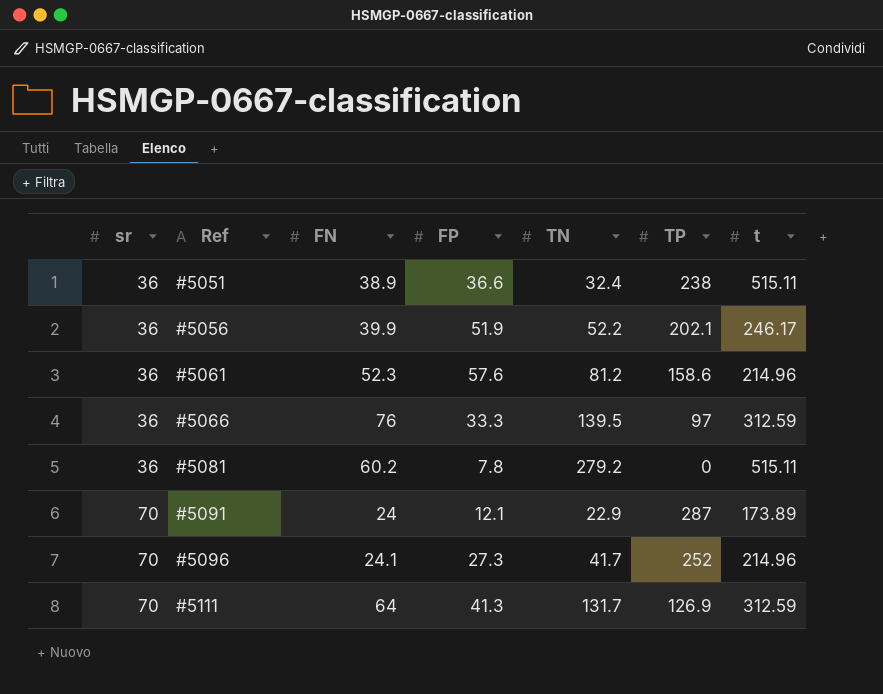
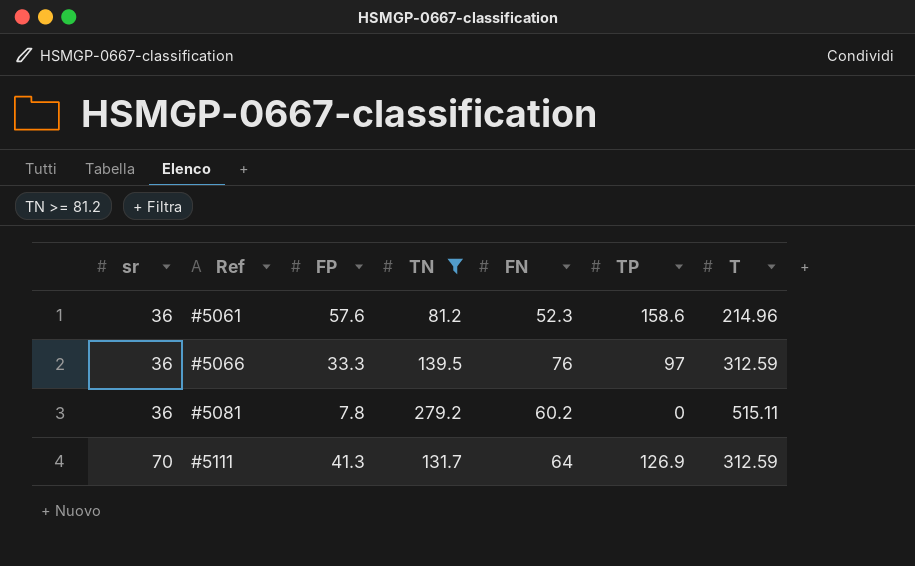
filter: none -> TN >= 81.2
column FN | position: 3 -> 5
column name: t -> T

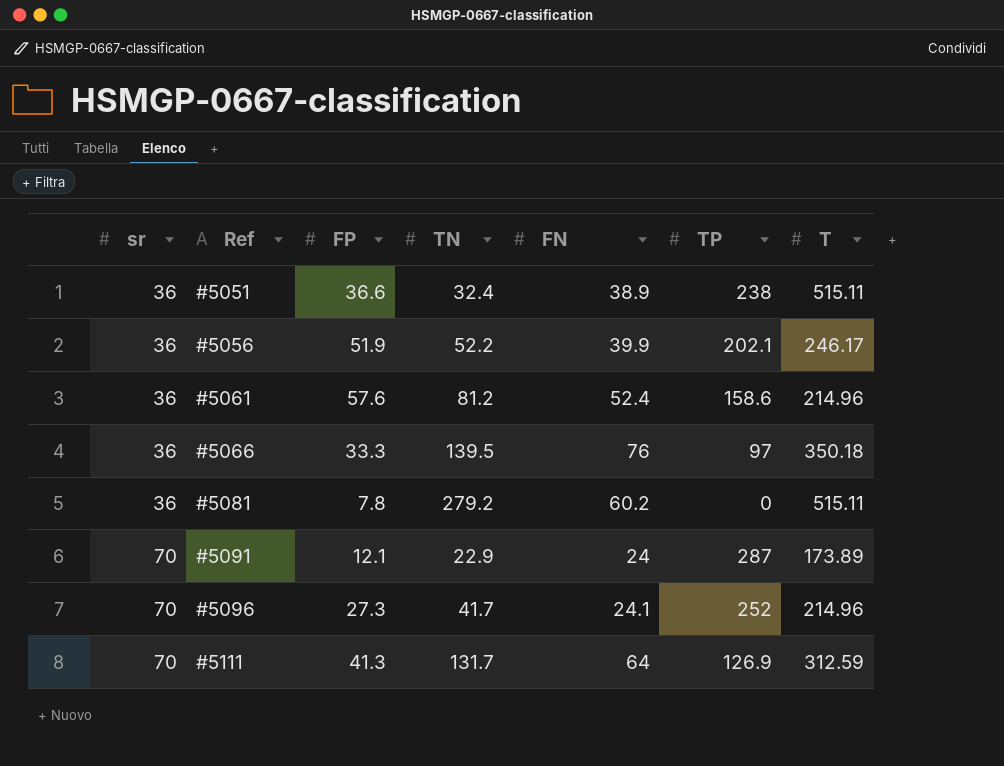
filter: TN >= 81.2 -> none
#5061 | FN: 52.3 -> 52.4
#5066 | T: 312.59 -> 350.18

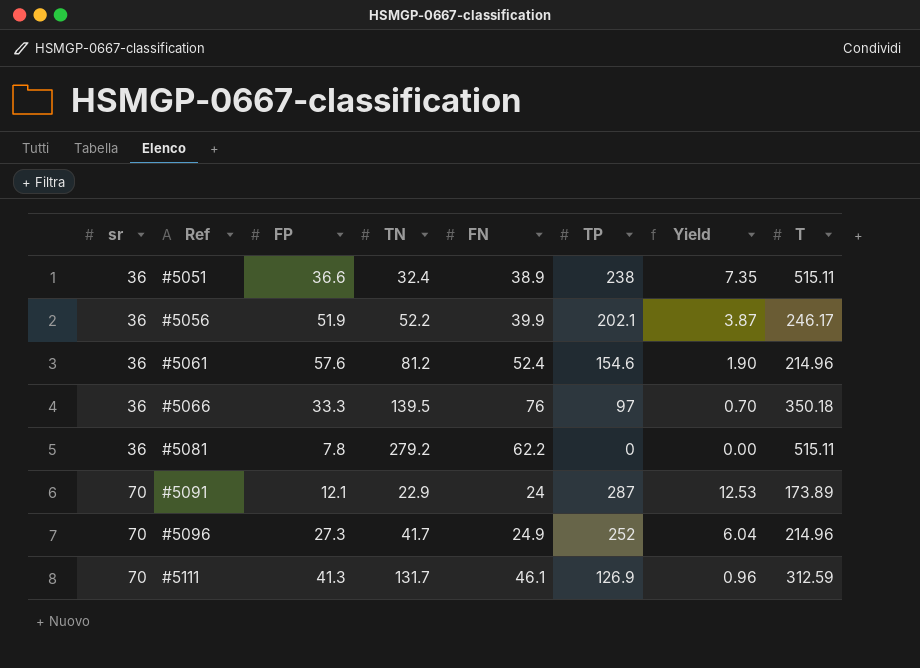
column Yield | formula: none -> [TP] / [TN]
#5061 | TP: 158.6 -> 154.6
#5081 | FN: 60.2 -> 62.2
#5096 | FN: 24.1 -> 24.9
#5111 | FN: 64 -> 46.1

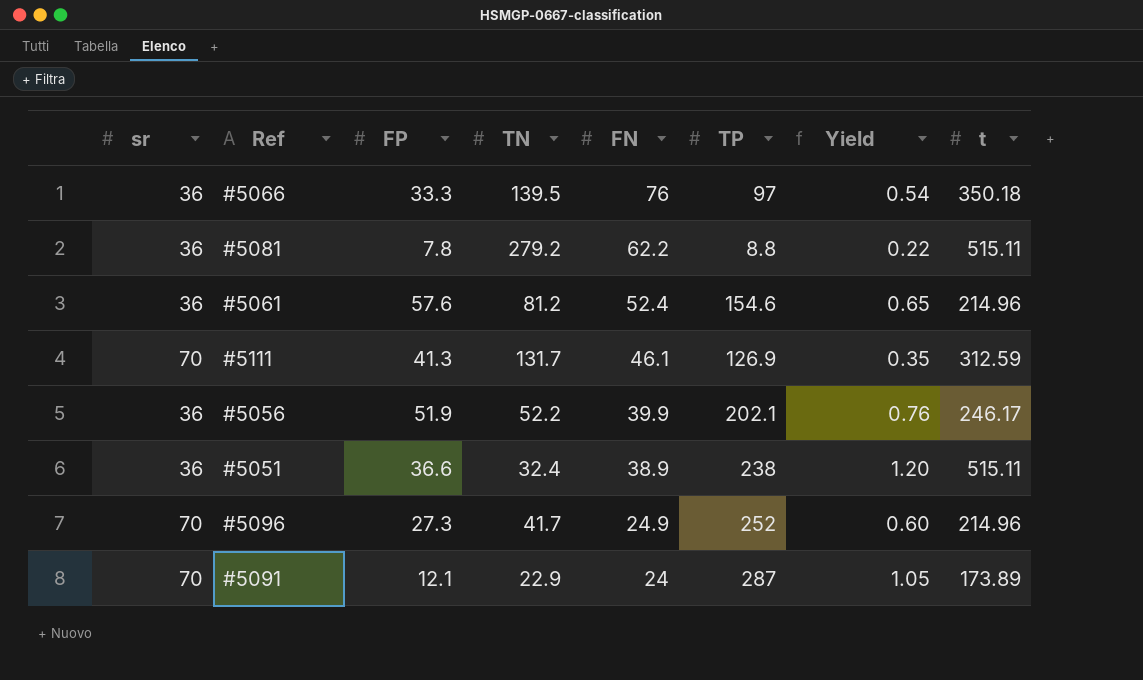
row order: sr ascending -> FN descending
column Yield | formula: [TP] / [TN] -> [FN] / [TN]
column name: T -> t
#5081 | TP: 0 -> 8.8

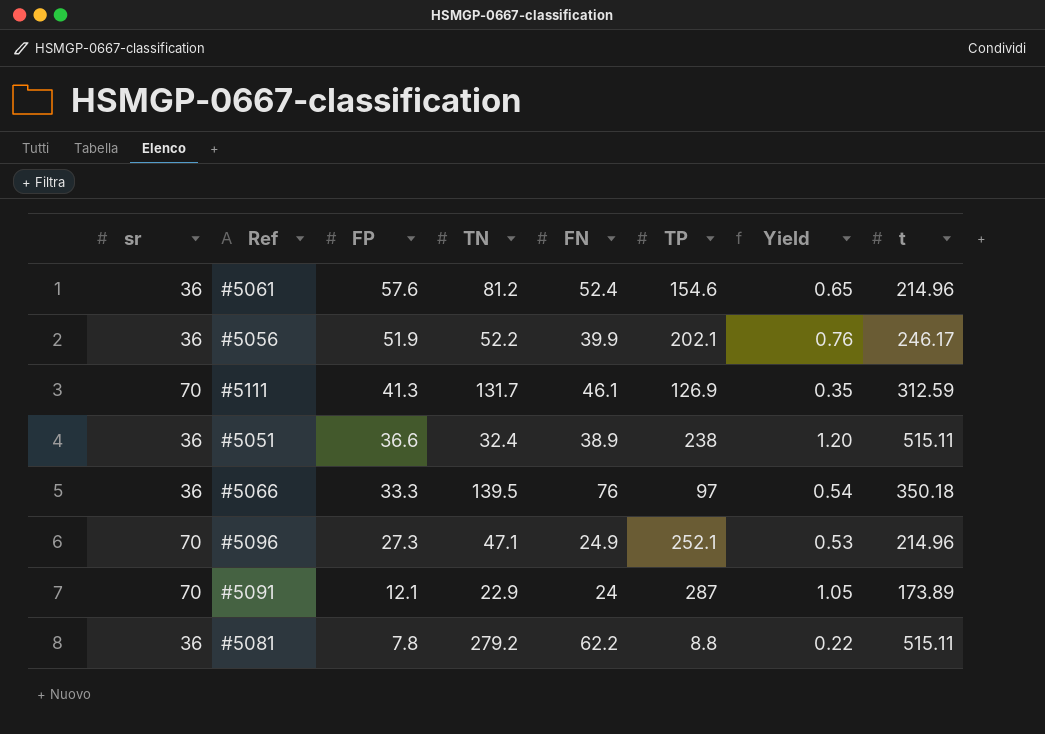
row order: FN descending -> FP descending
#5096 | TN: 41.7 -> 47.1
#5096 | TP: 252 -> 252.1
#5096 | Yield: 0.60 -> 0.53

